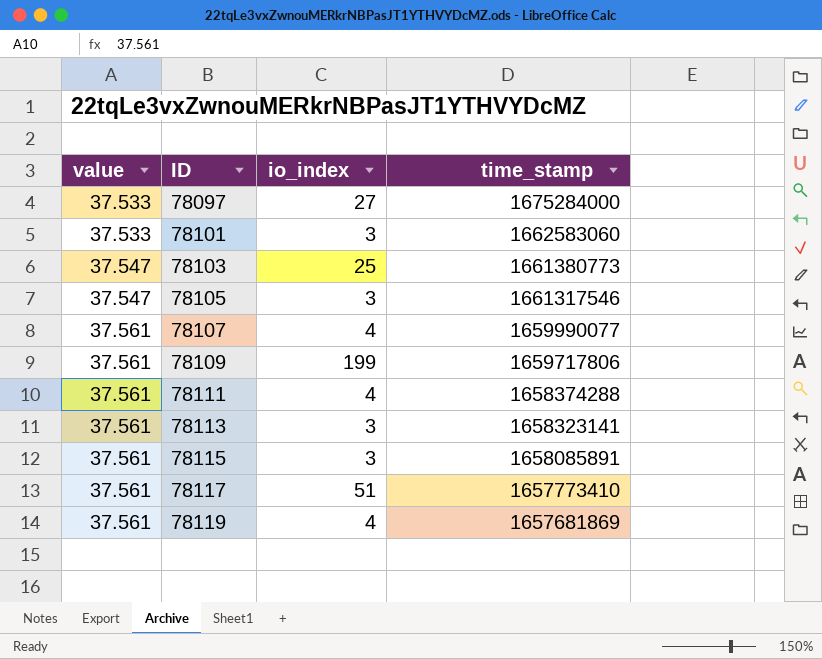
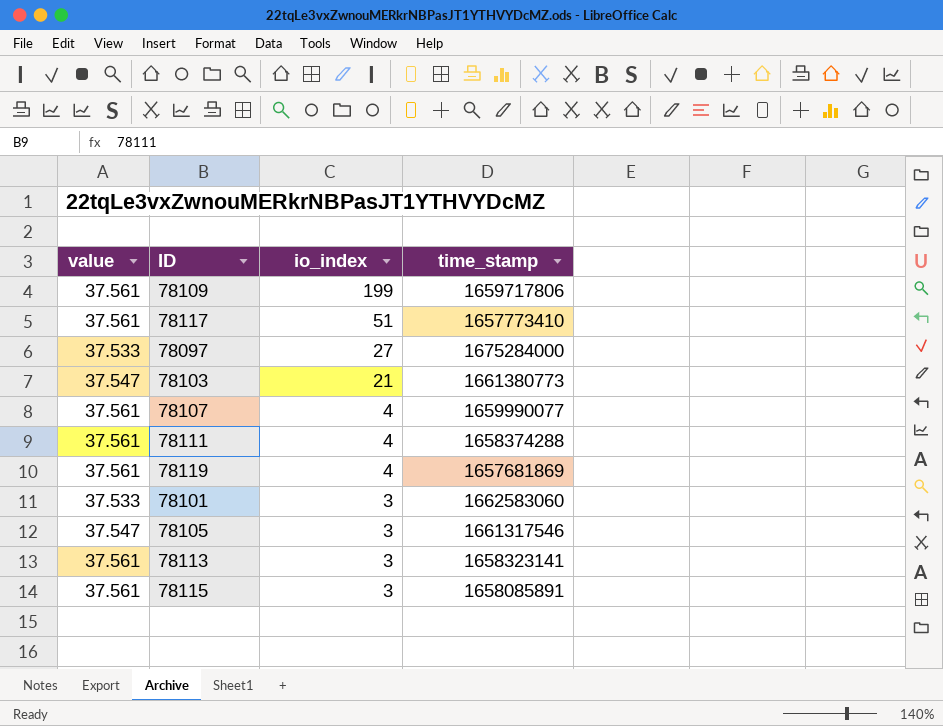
row order: value ascending -> io_index descending
78103 | io_index: 25 -> 21

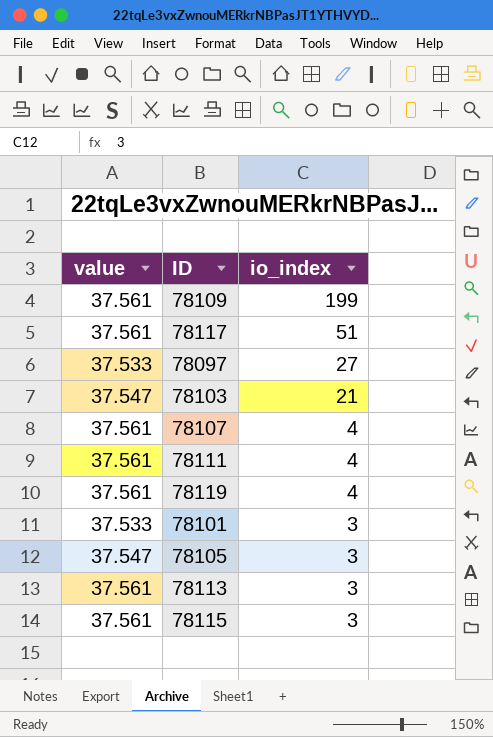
column time_stamp | position: 4 -> none

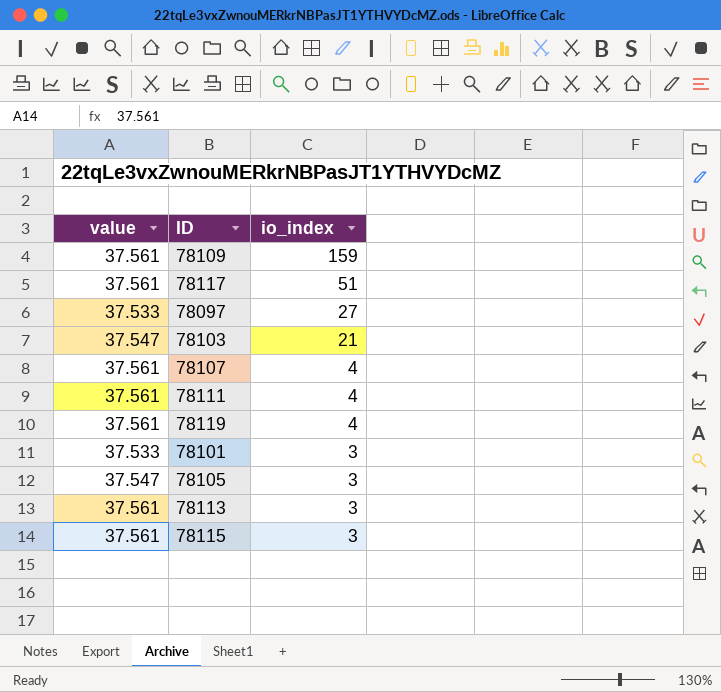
78109 | io_index: 199 -> 159

